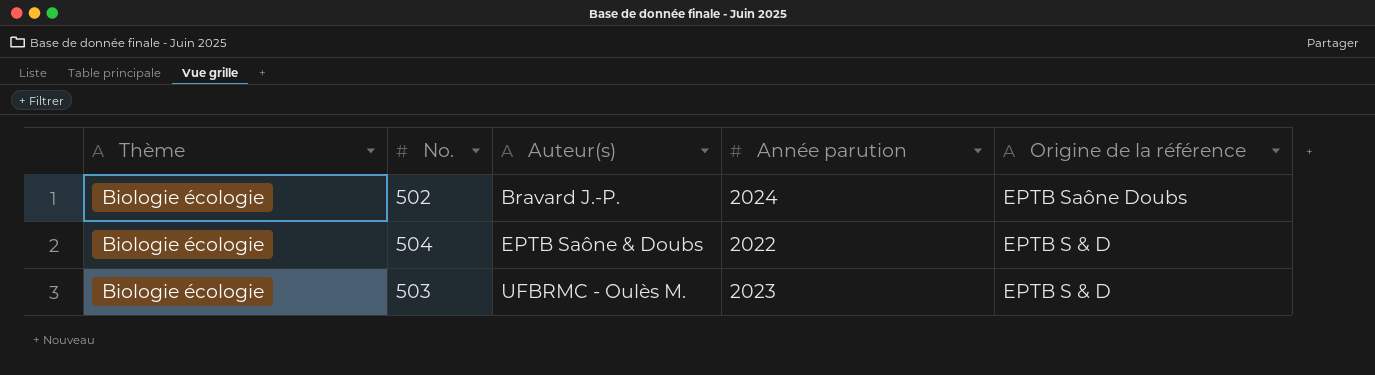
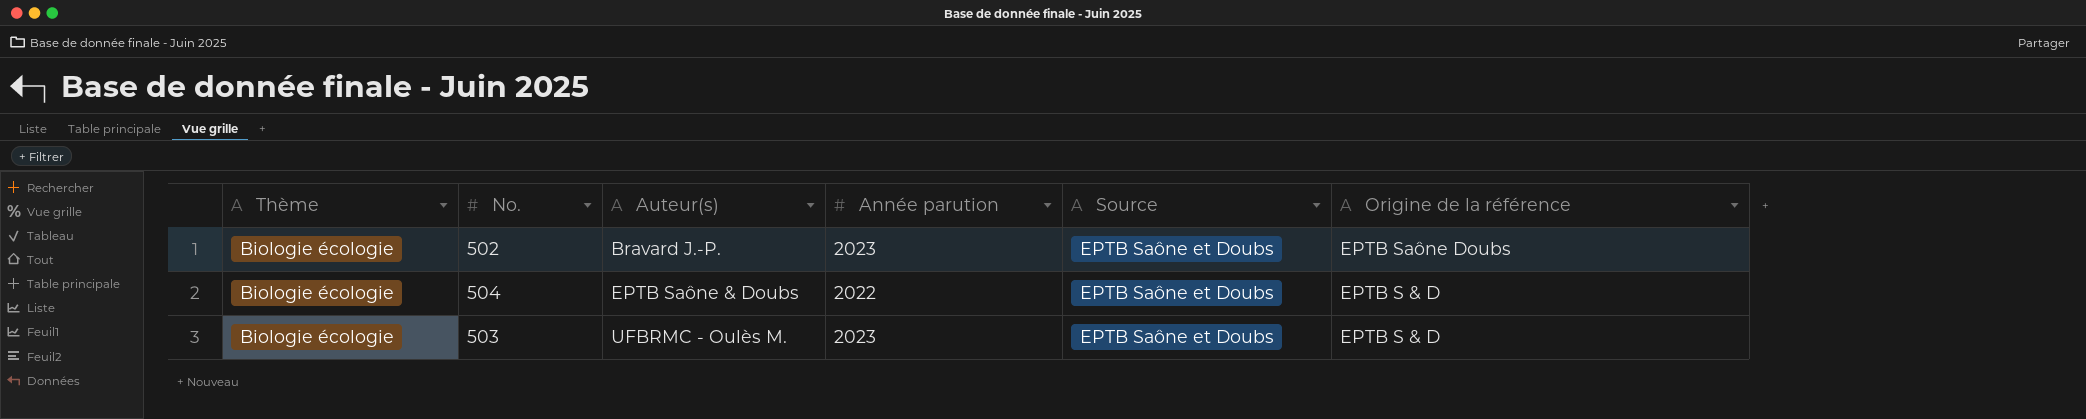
column Source | position: none -> 5
502 | Année parution: 2024 -> 2023

